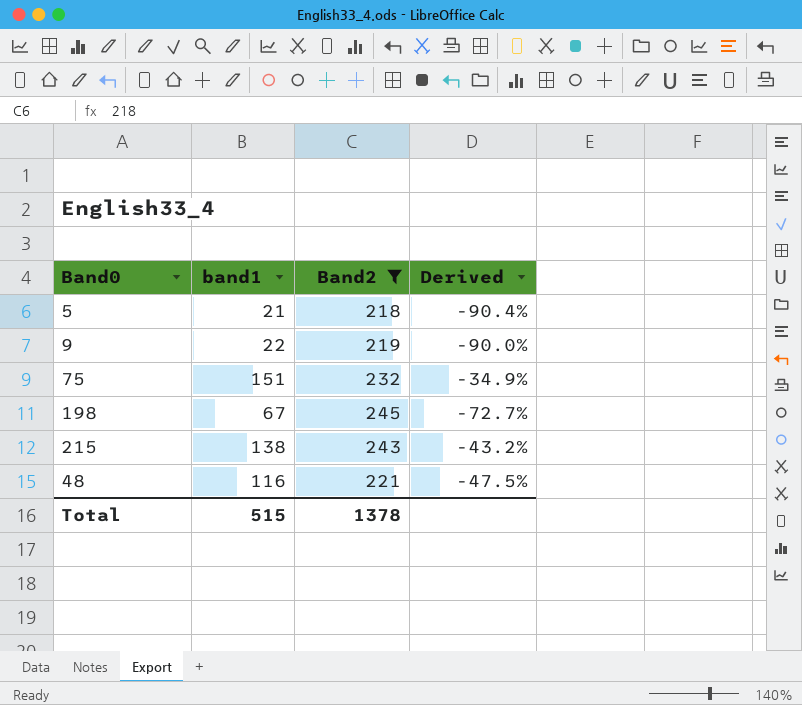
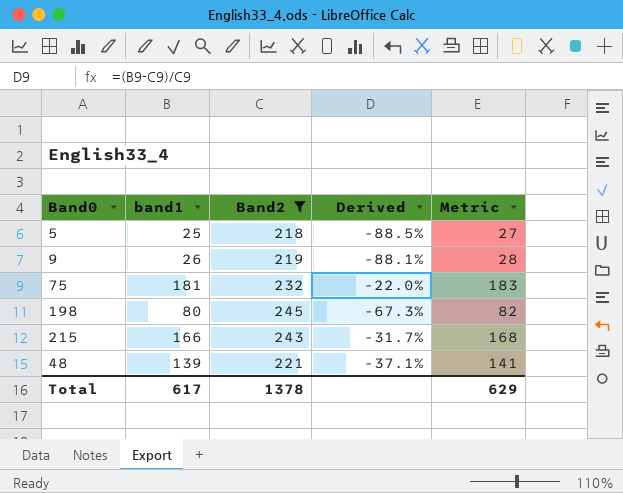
column Metric | formula: none -> [band1] + 2
5 | band1: 21 -> 25
5 | Derived: -90.4% -> -88.5%
9 | band1: 22 -> 26
9 | Derived: -90.0% -> -88.1%
75 | band1: 151 -> 181
75 | Derived: -34.9% -> -22.0%
198 | band1: 67 -> 80
198 | Derived: -72.7% -> -67.3%
215 | band1: 138 -> 166
215 | Derived: -43.2% -> -31.7%
48 | band1: 116 -> 139
48 | Derived: -47.5% -> -37.1%
Total | band1: 515 -> 617

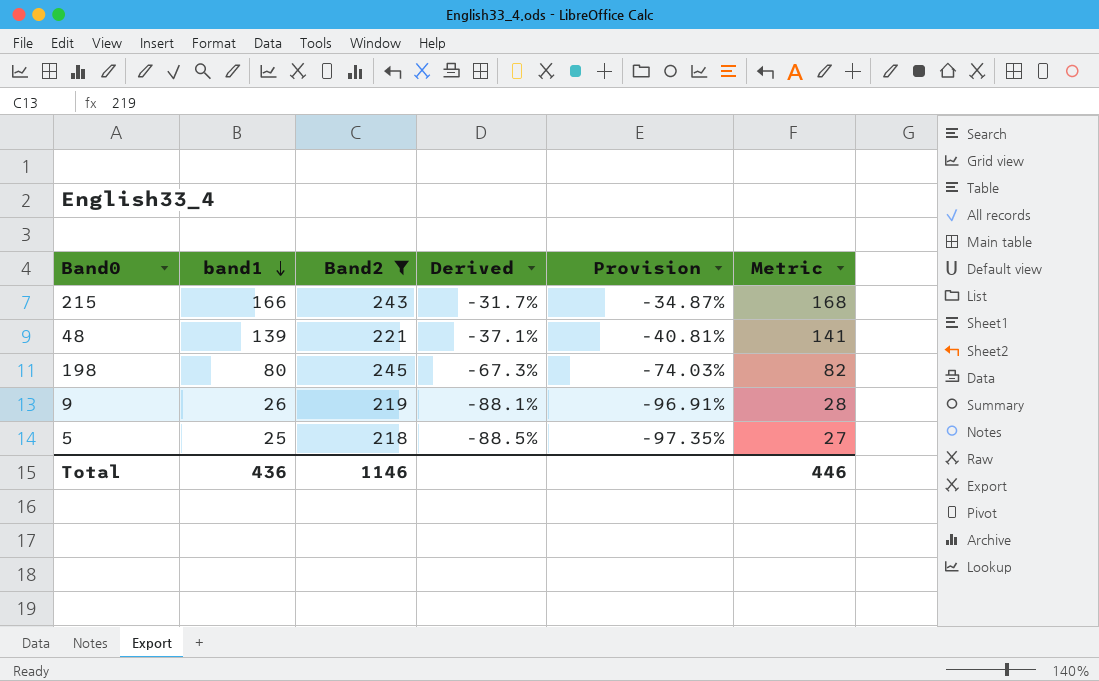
row order: none -> band1 descending
column Provision | formula: none -> [Derived] * 1.1
row 75: 181 | 232 | -22.0% | 183 -> none
Total | band1: 617 -> 436
Total | Band2: 1378 -> 1146
Total | Metric: 629 -> 446

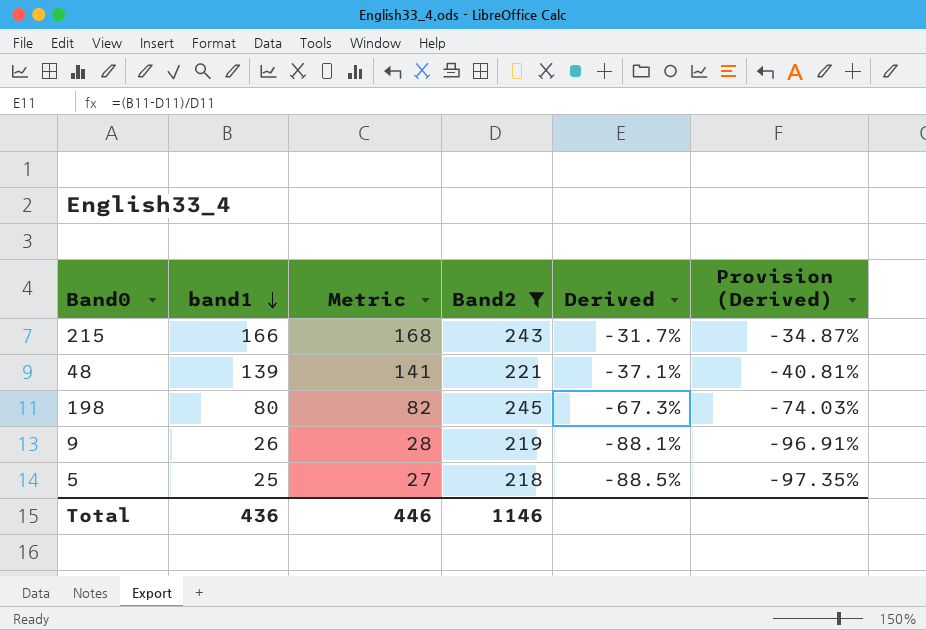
column Metric | position: 6 -> 3
column name: Provision -> Provision (Derived)

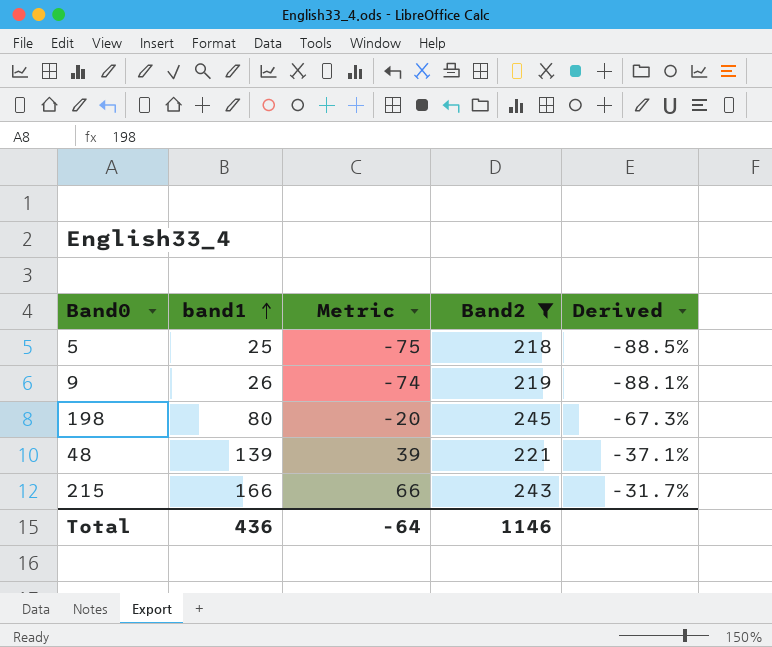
row order: band1 descending -> band1 ascending
column Provision (Derived) | formula: [Derived] * 1.1 -> none
column Metric | formula: [band1] + 2 -> [band1] - 100
Total | Metric: 446 -> -64

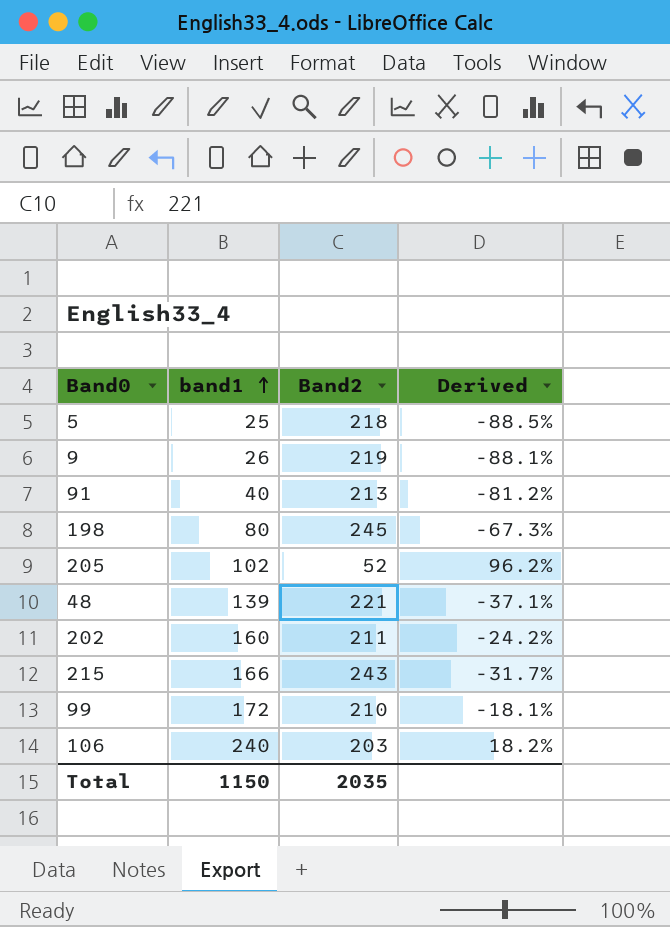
filter: Band2 >= 218 -> none
column Metric | formula: [band1] - 100 -> none
Total | band1: 436 -> 1150
Total | Band2: 1146 -> 2035

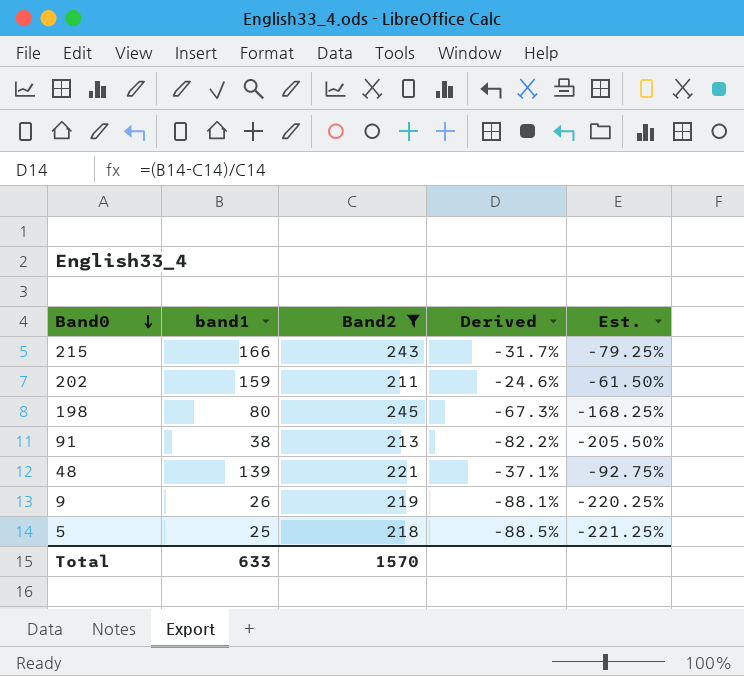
filter: none -> Band2 >= 211
row order: band1 ascending -> Band0 descending
column Est. | formula: none -> [Derived] * 2.5
202 | band1: 160 -> 159
202 | Derived: -24.2% -> -24.6%
91 | band1: 40 -> 38
91 | Derived: -81.2% -> -82.2%
Total | band1: 1150 -> 633
Total | Band2: 2035 -> 1570

